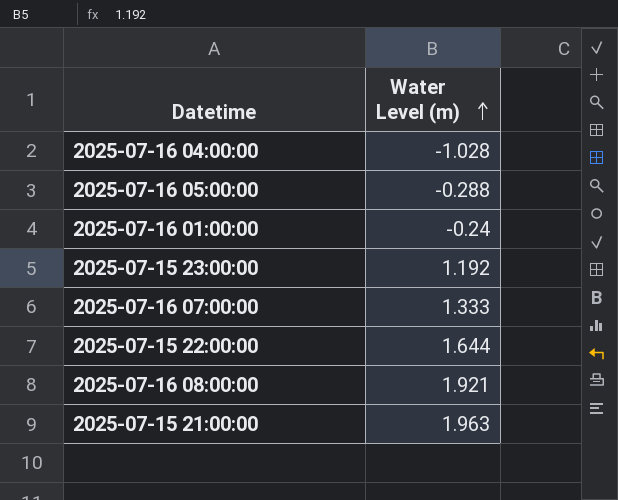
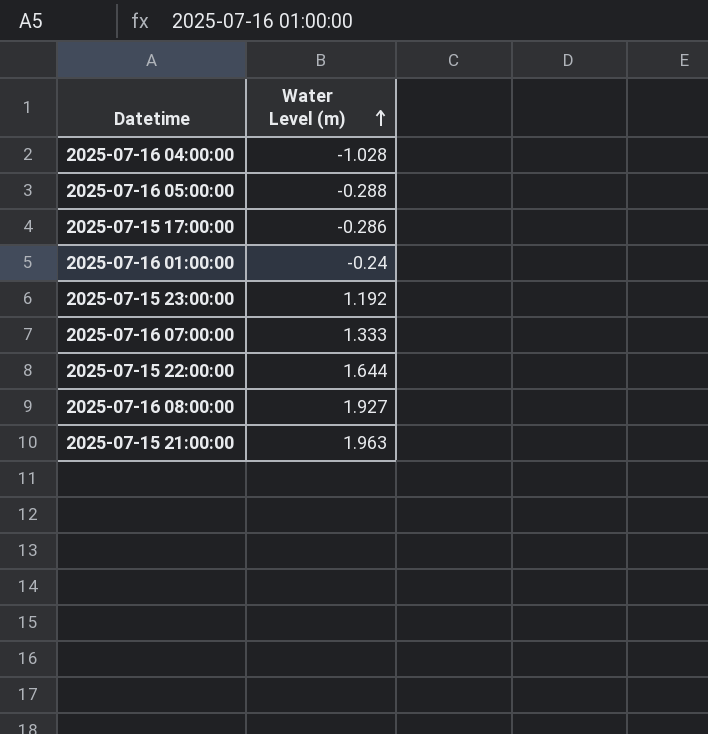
row 2025-07-15 17:00:00: none -> -0.286
2025-07-16 08:00:00 | Water Level (m): 1.921 -> 1.927

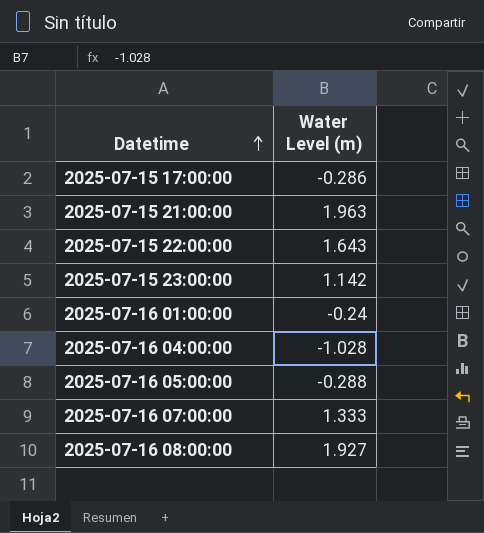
row order: Water Level (m) ascending -> Datetime ascending
2025-07-15 22:00:00 | Water Level (m): 1.644 -> 1.643
2025-07-15 23:00:00 | Water Level (m): 1.192 -> 1.142

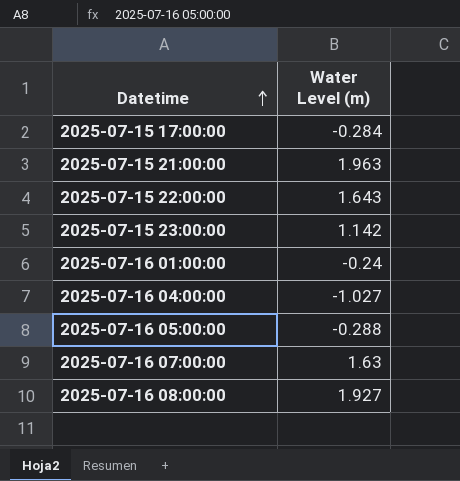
2025-07-15 17:00:00 | Water Level (m): -0.286 -> -0.284
2025-07-16 04:00:00 | Water Level (m): -1.028 -> -1.027
2025-07-16 07:00:00 | Water Level (m): 1.333 -> 1.63

